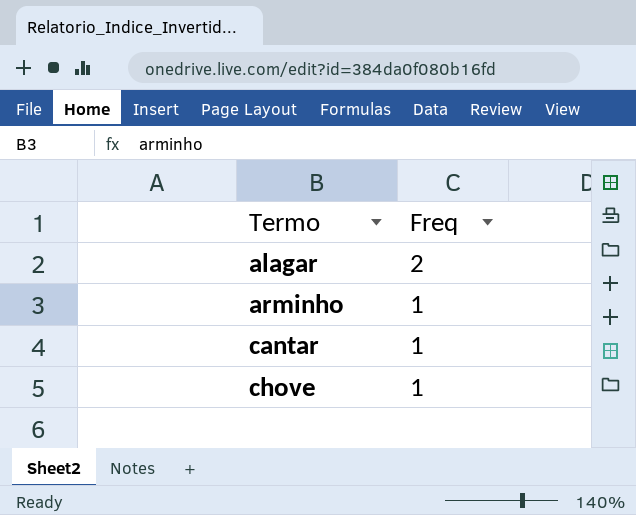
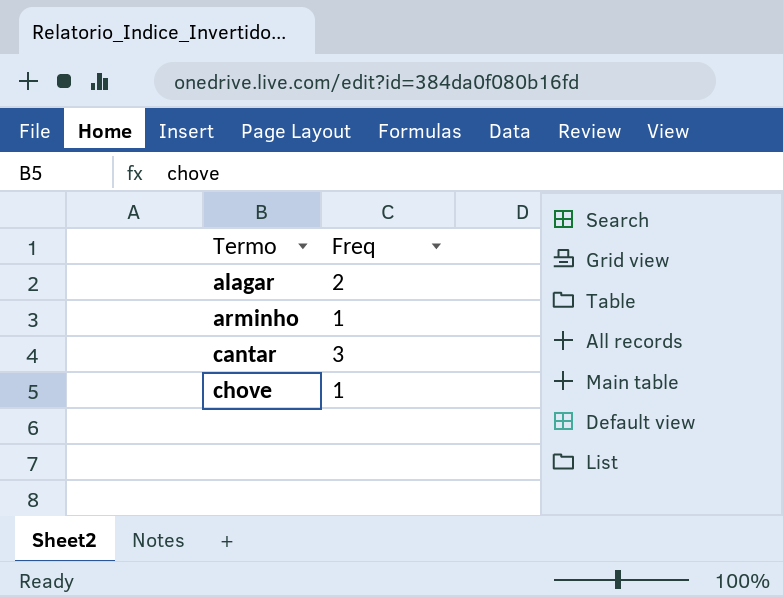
cantar | Freq: 1 -> 3

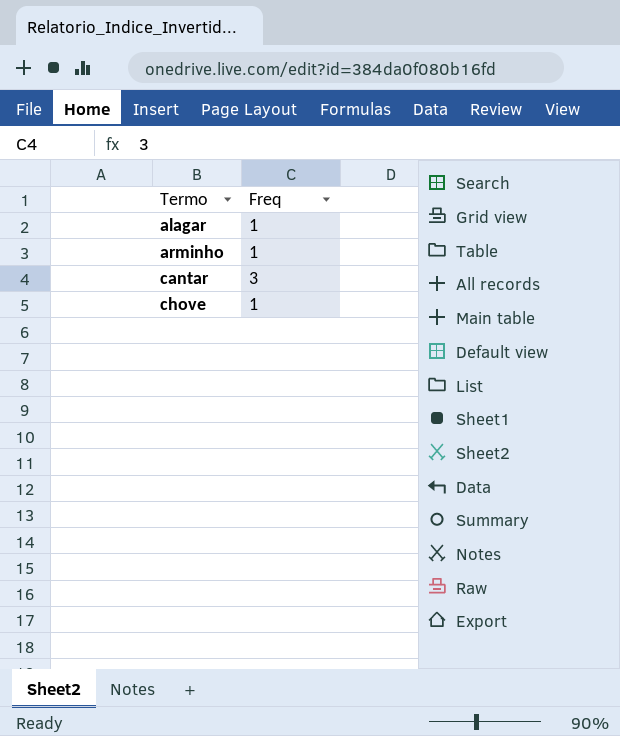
alagar | Freq: 2 -> 1

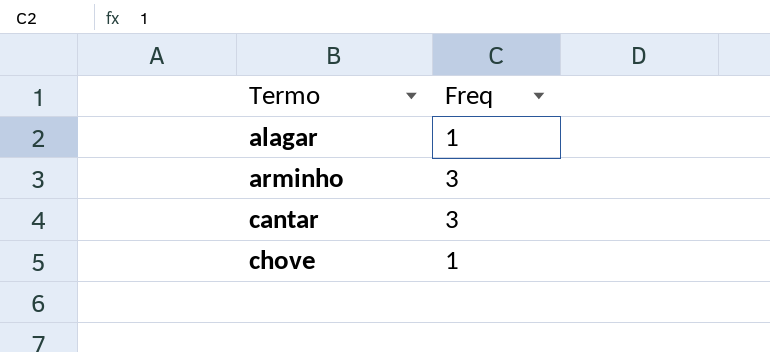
arminho | Freq: 1 -> 3

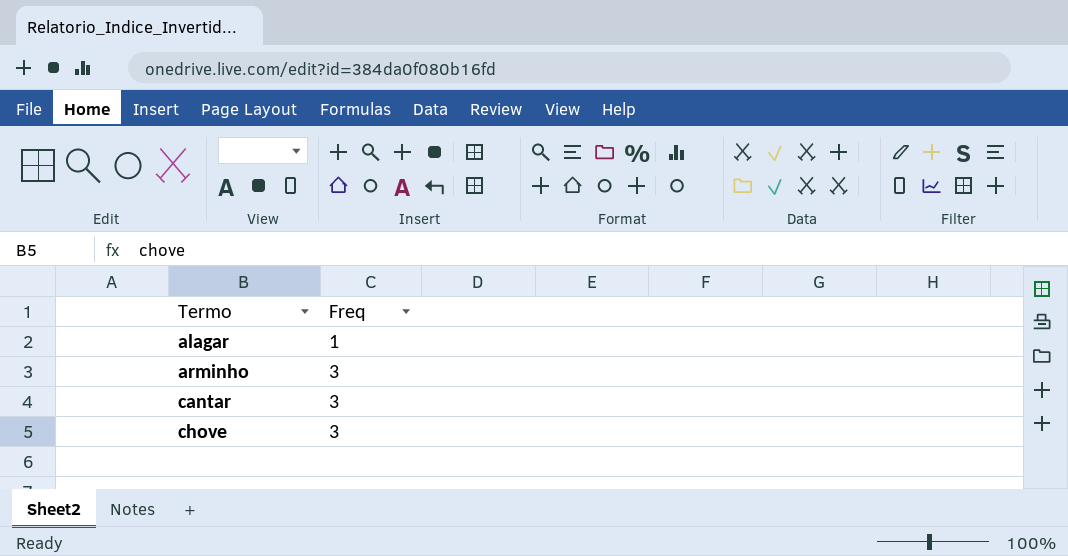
chove | Freq: 1 -> 3

